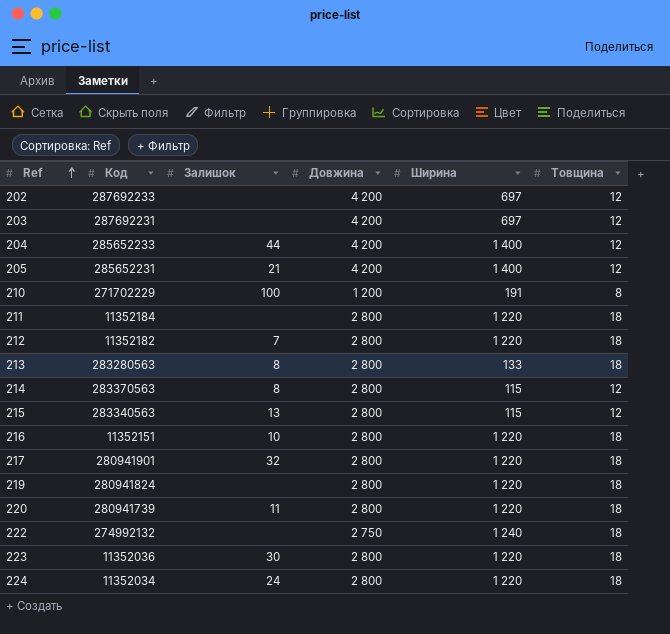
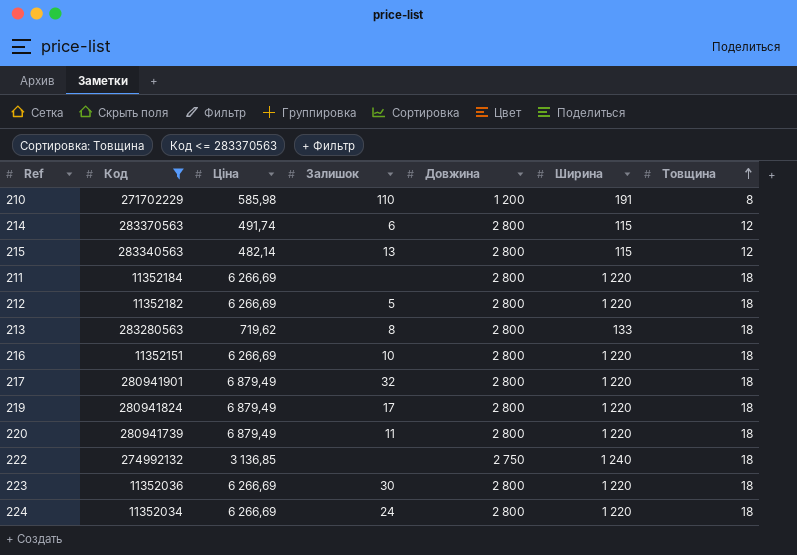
filter: none -> Код <= 283370563
row order: Ref ascending -> Товщина ascending
column Ціна | position: none -> 3
210 | Залишок: 100 -> 110
214 | Залишок: 8 -> 6
212 | Залишок: 7 -> 5
219 | Залишок: none -> 17

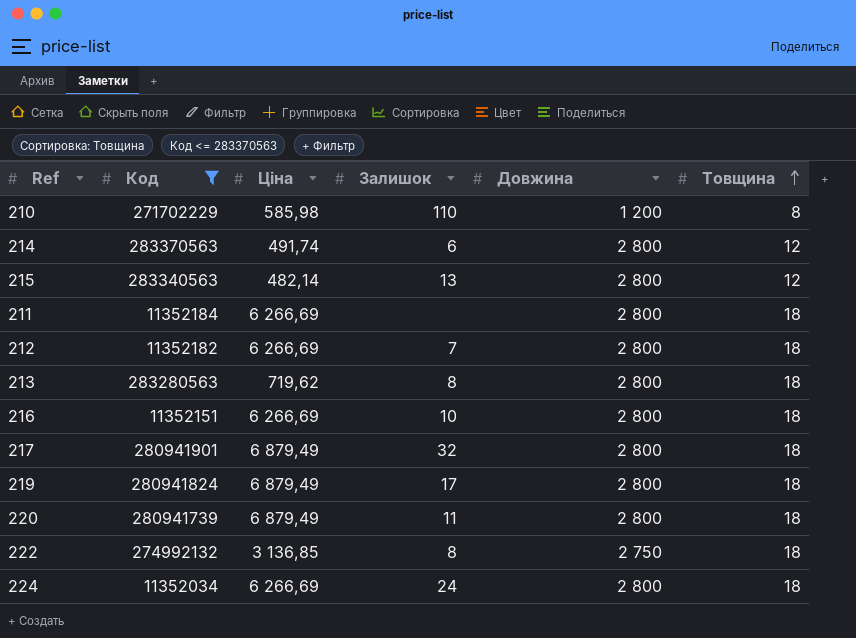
column Ширина | position: 6 -> none
row 223: 11352036 | 6 266,69 | 30 | 2 800 | 1 220 | 18 -> none
212 | Залишок: 5 -> 7
222 | Залишок: none -> 8

